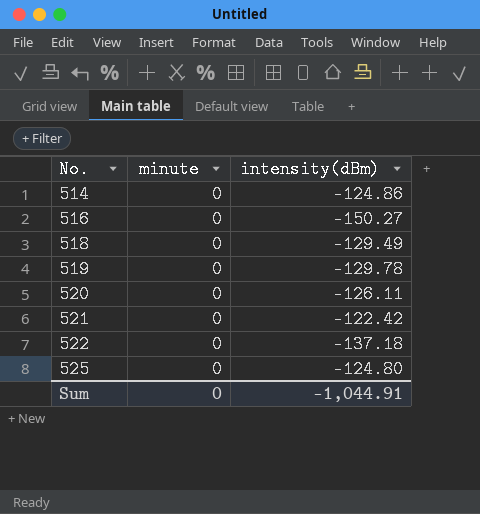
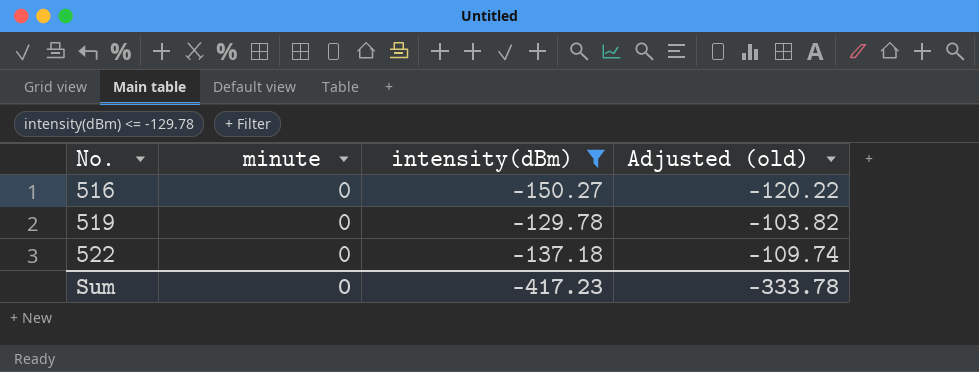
filter: none -> intensity(dBm) <= -129.78
column Adjusted (old) | formula: none -> [intensity(dBm)] * 0.8
Sum | intensity(dBm): -1,044.91 -> -417.23

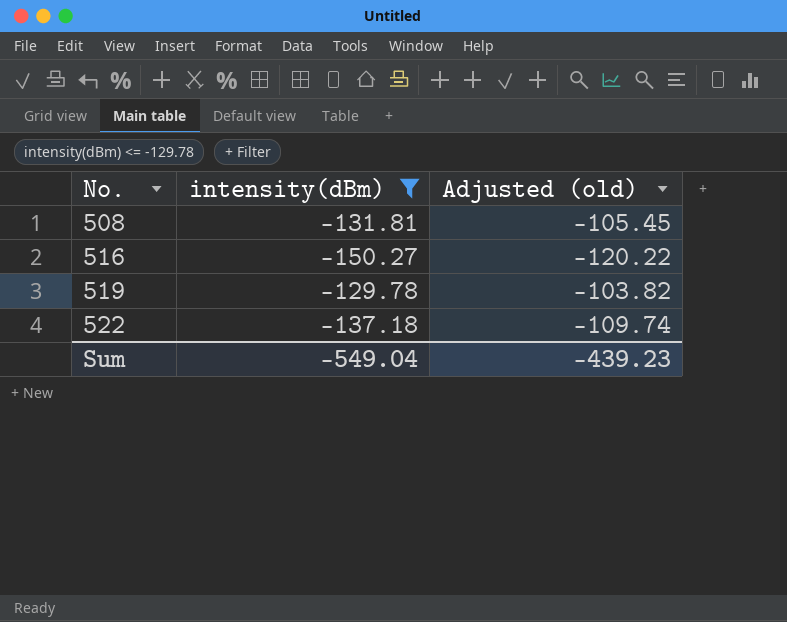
column minute | position: 2 -> none
row 508: none -> -131.81 | -105.45
Sum | intensity(dBm): -417.23 -> -549.04
Sum | Adjusted (old): -333.78 -> -439.23

